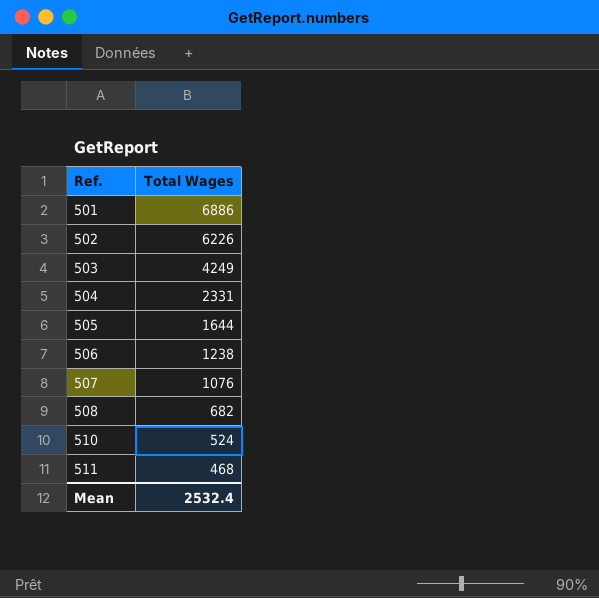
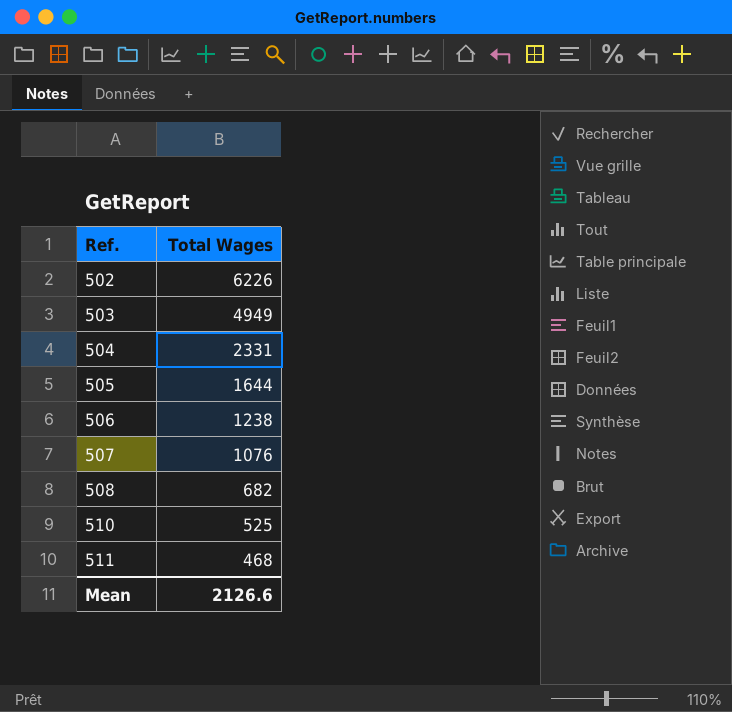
row 501: 6886 -> none
503 | Total Wages: 4249 -> 4949
510 | Total Wages: 524 -> 525
Mean | Total Wages: 2532.4 -> 2126.6

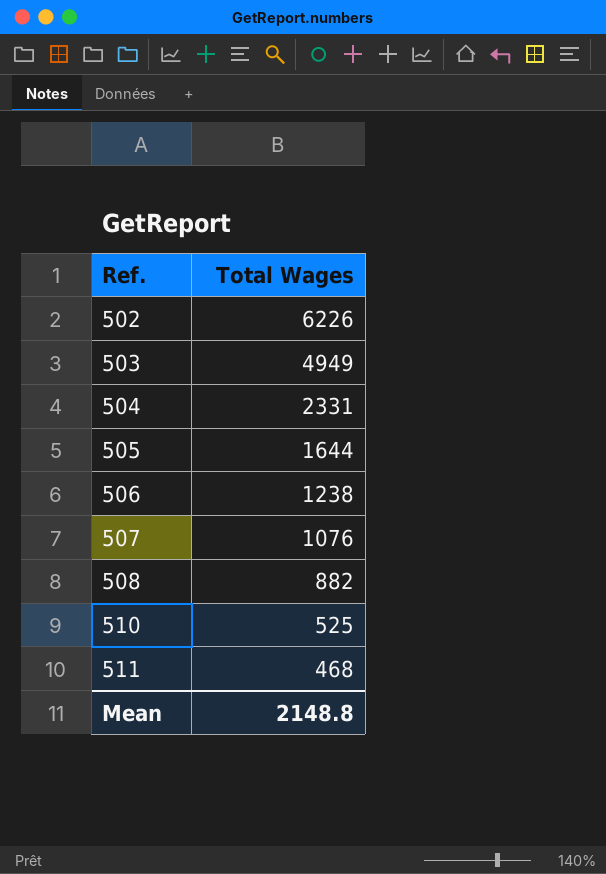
508 | Total Wages: 682 -> 882
Mean | Total Wages: 2126.6 -> 2148.8

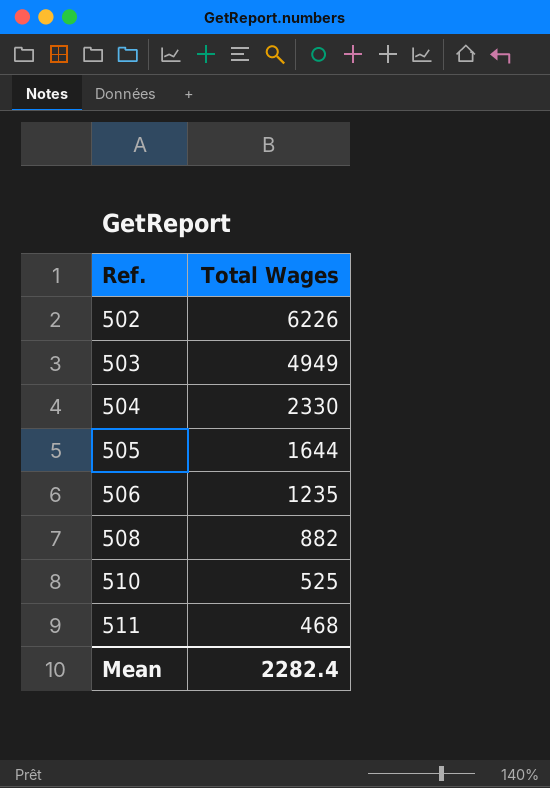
row 507: 1076 -> none
504 | Total Wages: 2331 -> 2330
506 | Total Wages: 1238 -> 1235
Mean | Total Wages: 2148.8 -> 2282.4

